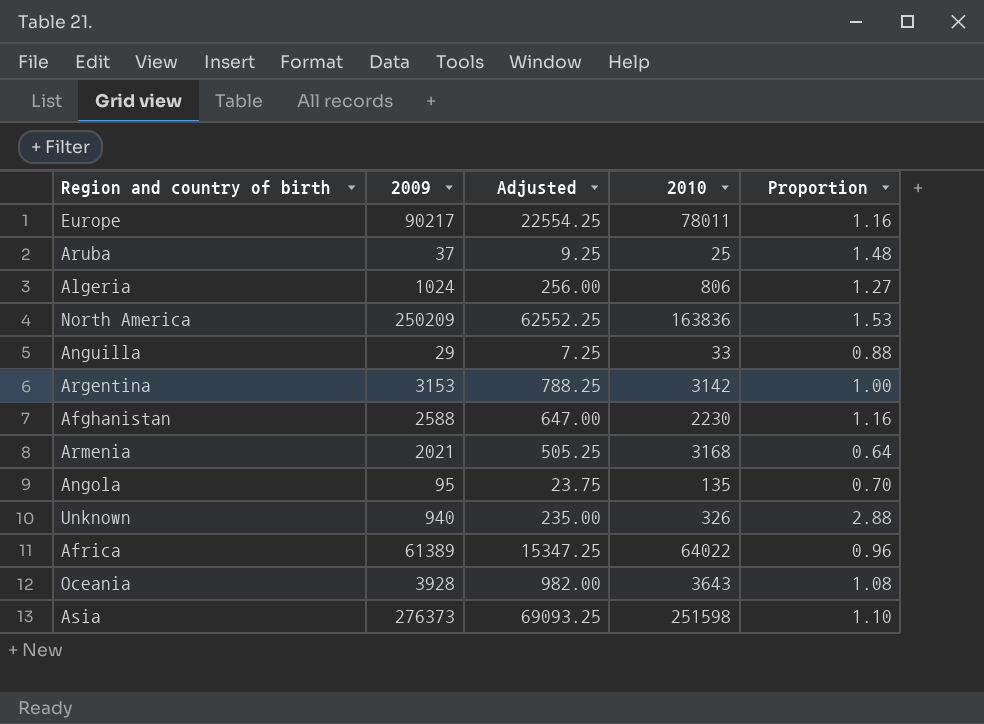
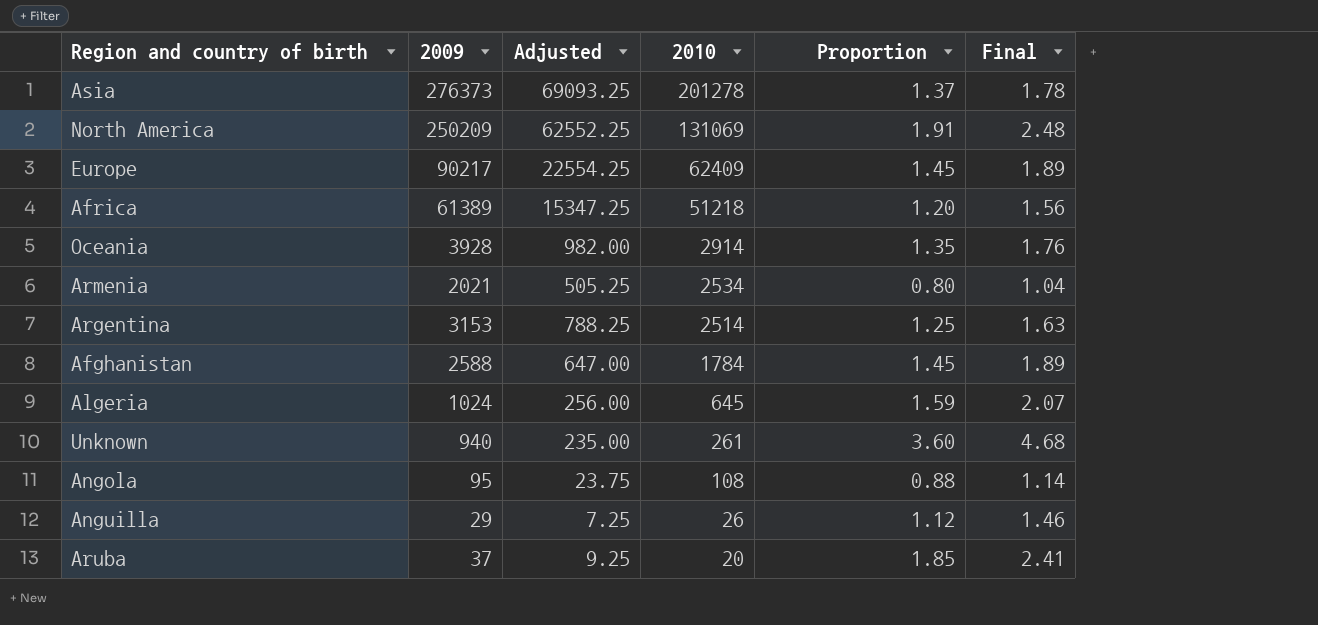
row order: none -> 2010 descending
column Final | formula: none -> [Proportion] * 1.3
Asia | 2010: 251598 -> 201278
Asia | Proportion: 1.10 -> 1.37
North America | 2010: 163836 -> 131069
North America | Proportion: 1.53 -> 1.91
Europe | 2010: 78011 -> 62409
Europe | Proportion: 1.16 -> 1.45
Africa | 2010: 64022 -> 51218
Africa | Proportion: 0.96 -> 1.20
Oceania | 2010: 3643 -> 2914
Oceania | Proportion: 1.08 -> 1.35
Armenia | 2010: 3168 -> 2534
Armenia | Proportion: 0.64 -> 0.80
Argentina | 2010: 3142 -> 2514
Argentina | Proportion: 1.00 -> 1.25
Afghanistan | 2010: 2230 -> 1784
Afghanistan | Proportion: 1.16 -> 1.45
Algeria | 2010: 806 -> 645
Algeria | Proportion: 1.27 -> 1.59
Unknown | 2010: 326 -> 261
Unknown | Proportion: 2.88 -> 3.60
Angola | 2010: 135 -> 108
Angola | Proportion: 0.70 -> 0.88
Anguilla | 2010: 33 -> 26
Anguilla | Proportion: 0.88 -> 1.12
Aruba | 2010: 25 -> 20
Aruba | Proportion: 1.48 -> 1.85

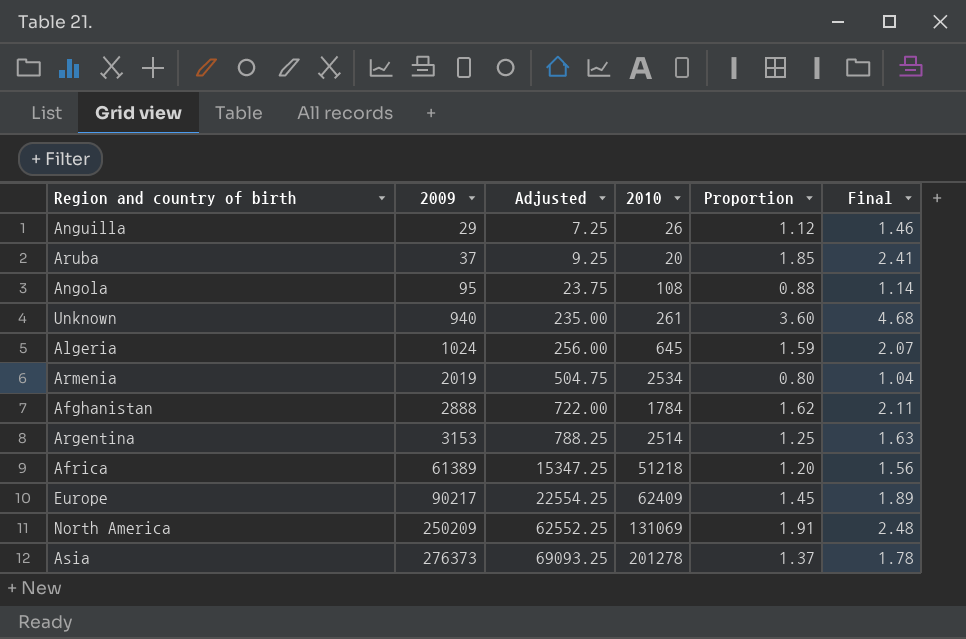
row order: 2010 descending -> 2009 ascending
row Oceania: 3928 | 982.00 | 2914 | 1.35 | 1.76 -> none
Armenia | 2009: 2021 -> 2019
Armenia | Adjusted: 505.25 -> 504.75
Afghanistan | 2009: 2588 -> 2888
Afghanistan | Adjusted: 647.00 -> 722.00
Afghanistan | Proportion: 1.45 -> 1.62
Afghanistan | Final: 1.89 -> 2.11

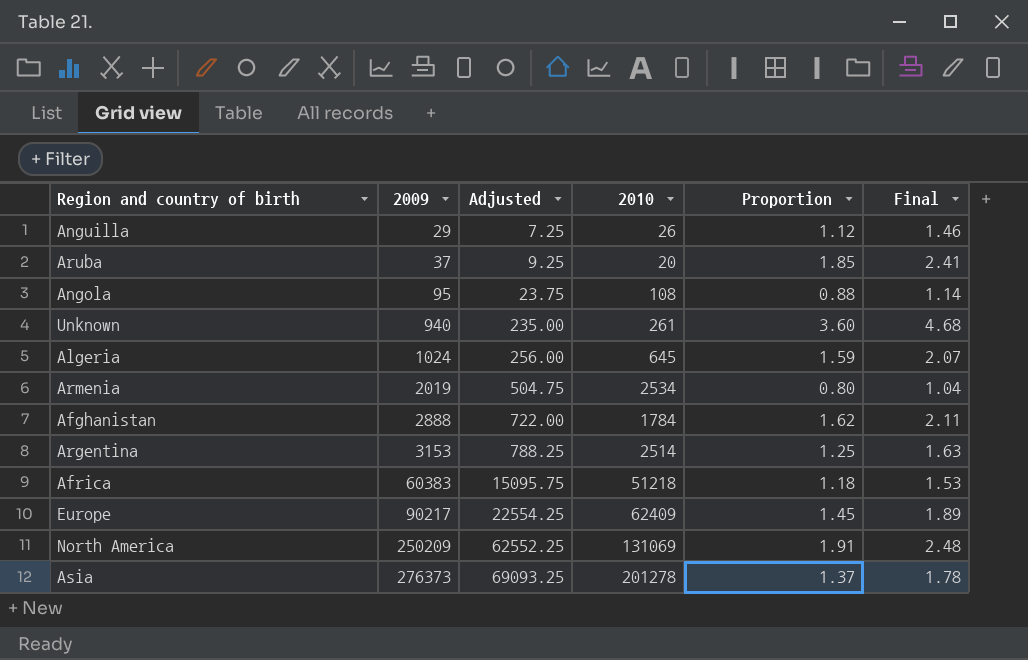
Africa | 2009: 61389 -> 60383
Africa | Adjusted: 15347.25 -> 15095.75
Africa | Proportion: 1.20 -> 1.18
Africa | Final: 1.56 -> 1.53

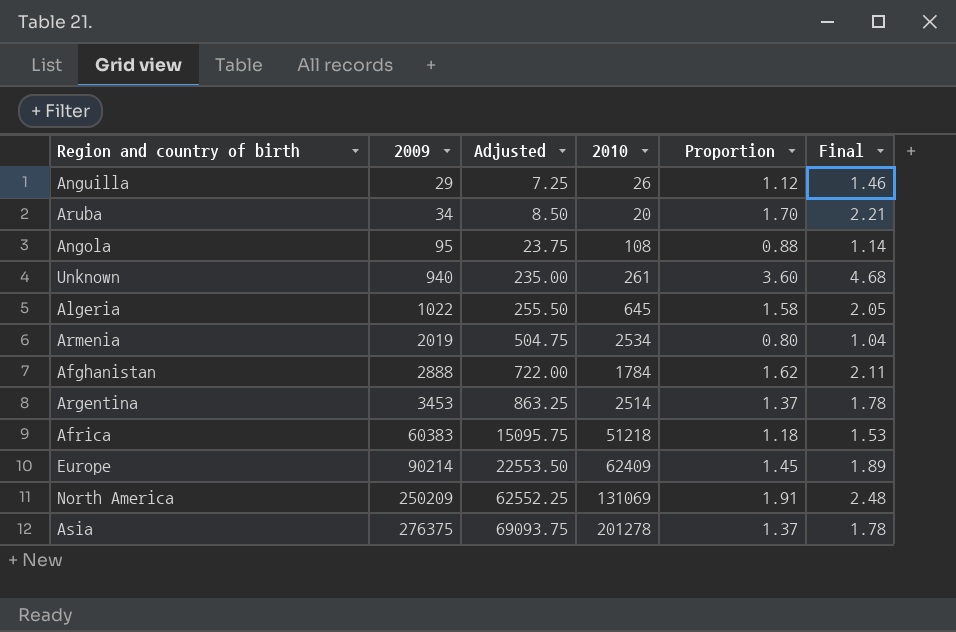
Aruba | 2009: 37 -> 34
Aruba | Adjusted: 9.25 -> 8.50
Aruba | Proportion: 1.85 -> 1.70
Aruba | Final: 2.41 -> 2.21
Algeria | 2009: 1024 -> 1022
Algeria | Adjusted: 256.00 -> 255.50
Algeria | Proportion: 1.59 -> 1.58
Algeria | Final: 2.07 -> 2.05
Argentina | 2009: 3153 -> 3453
Argentina | Adjusted: 788.25 -> 863.25
Argentina | Proportion: 1.25 -> 1.37
Argentina | Final: 1.63 -> 1.78
Europe | 2009: 90217 -> 90214
Europe | Adjusted: 22554.25 -> 22553.50
Asia | 2009: 276373 -> 276375
Asia | Adjusted: 69093.25 -> 69093.75

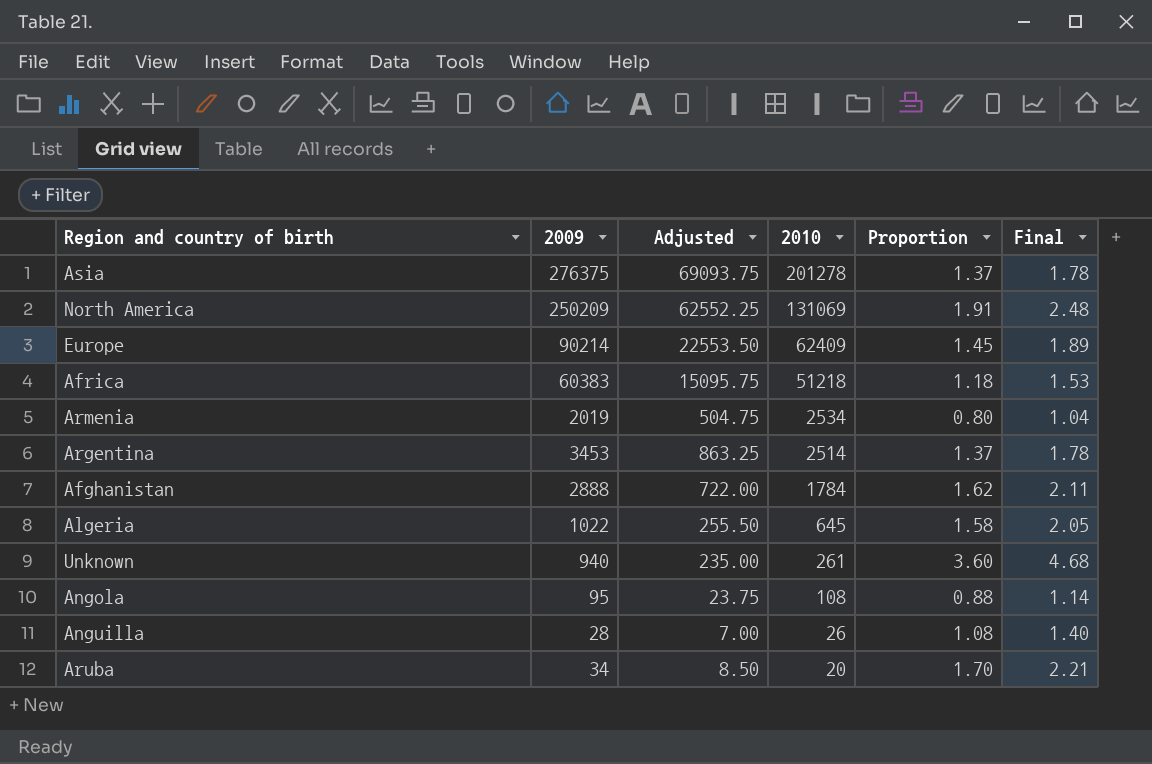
row order: 2009 ascending -> 2010 descending
Anguilla | 2009: 29 -> 28
Anguilla | Adjusted: 7.25 -> 7.00
Anguilla | Proportion: 1.12 -> 1.08
Anguilla | Final: 1.46 -> 1.40

